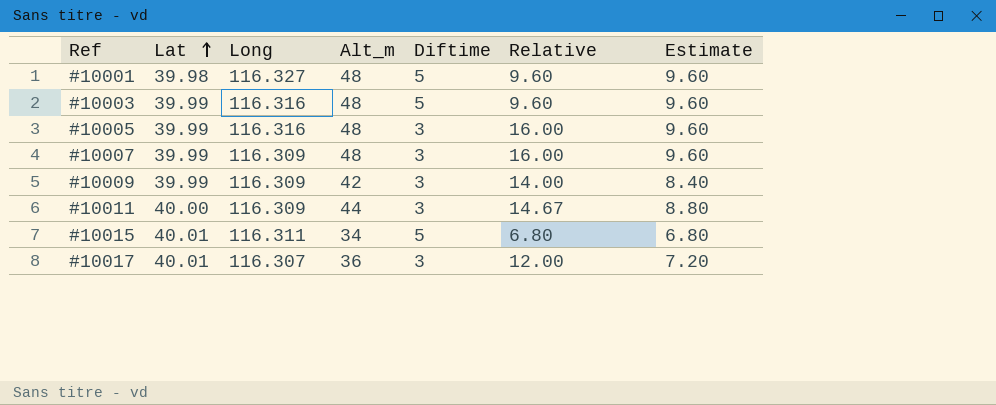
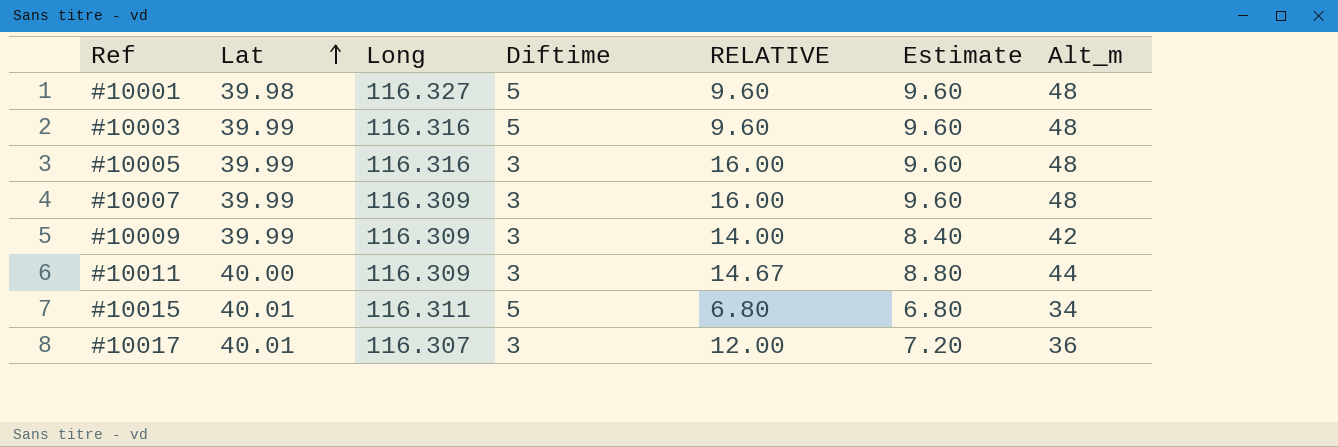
column name: Relative -> RELATIVE
column Alt_m | position: 4 -> 7

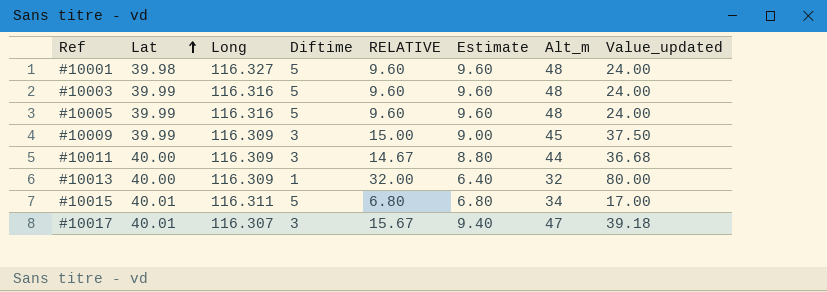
column Value_updated | formula: none -> [RELATIVE] * 2.5
row #10007: 39.99 | 116.309 | 3 | 16.00 | 9.60 | 48 -> none
#10005 | Diftime: 3 -> 5
#10005 | RELATIVE: 16.00 -> 9.60
#10009 | RELATIVE: 14.00 -> 15.00
#10009 | Estimate: 8.40 -> 9.00
#10009 | Alt_m: 42 -> 45
row #10013: none -> 40.00 | 116.309 | 1 | 32.00 | 6.40 | 32 | 80.00
#10017 | RELATIVE: 12.00 -> 15.67
#10017 | Estimate: 7.20 -> 9.40
#10017 | Alt_m: 36 -> 47

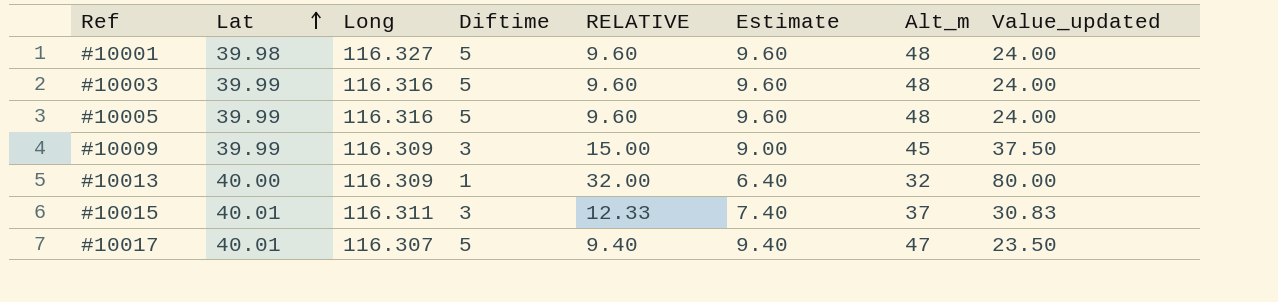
row #10011: 40.00 | 116.309 | 3 | 14.67 | 8.80 | 44 | 36.68 -> none
#10015 | Diftime: 5 -> 3
#10015 | RELATIVE: 6.80 -> 12.33
#10015 | Estimate: 6.80 -> 7.40
#10015 | Alt_m: 34 -> 37
#10015 | Value_updated: 17.00 -> 30.83
#10017 | Diftime: 3 -> 5
#10017 | RELATIVE: 15.67 -> 9.40
#10017 | Value_updated: 39.18 -> 23.50

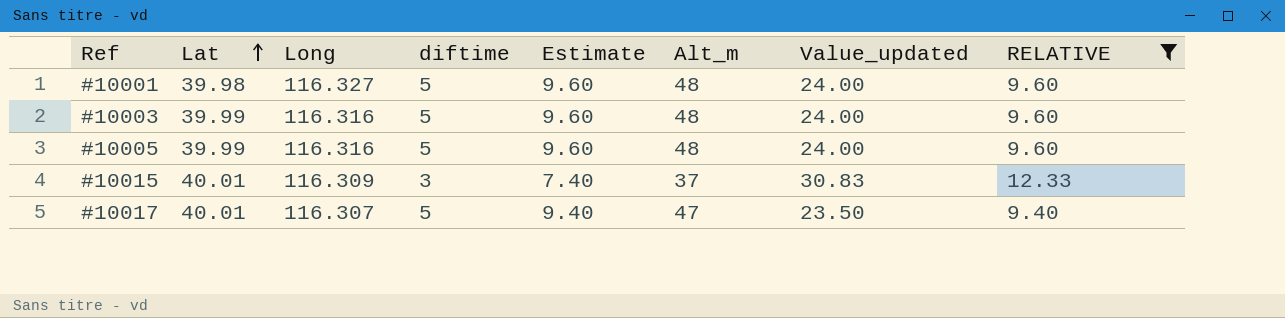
filter: none -> RELATIVE <= 12.33
column name: Diftime -> diftime
column RELATIVE | position: 5 -> 8
#10015 | Long: 116.311 -> 116.309

